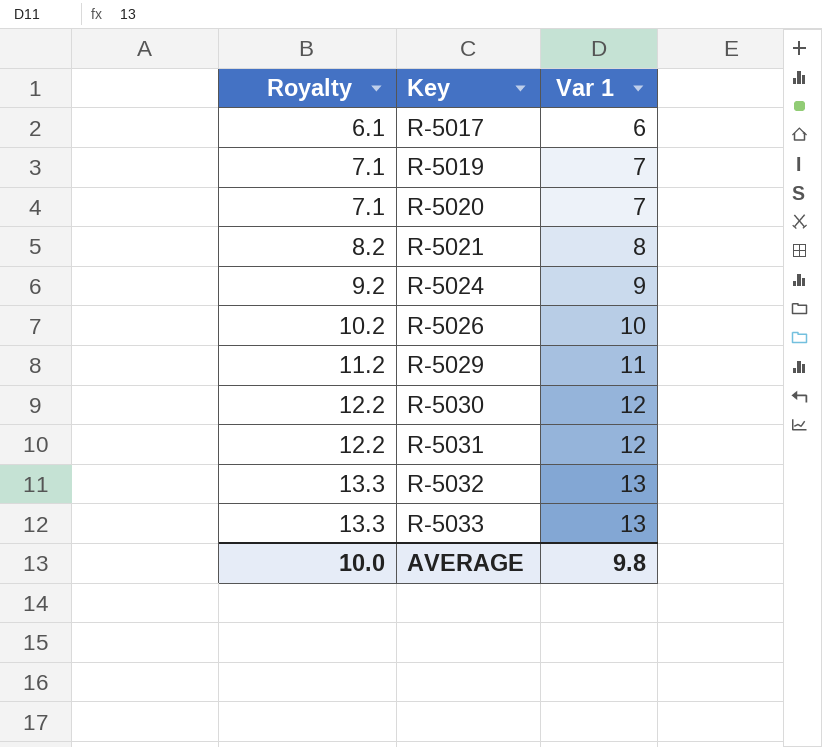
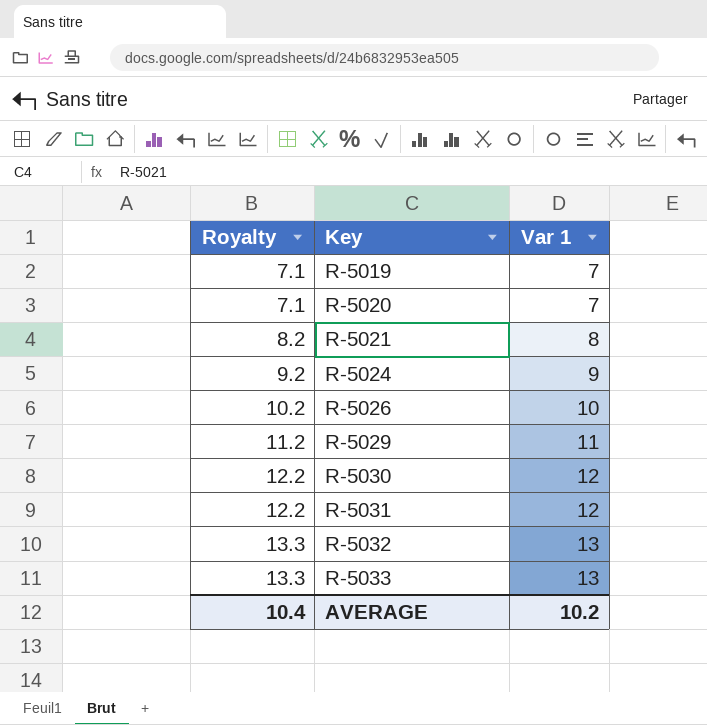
row R-5017: 6.1 | 6 -> none
AVERAGE | Royalty: 10.0 -> 10.4
AVERAGE | Var 1: 9.8 -> 10.2

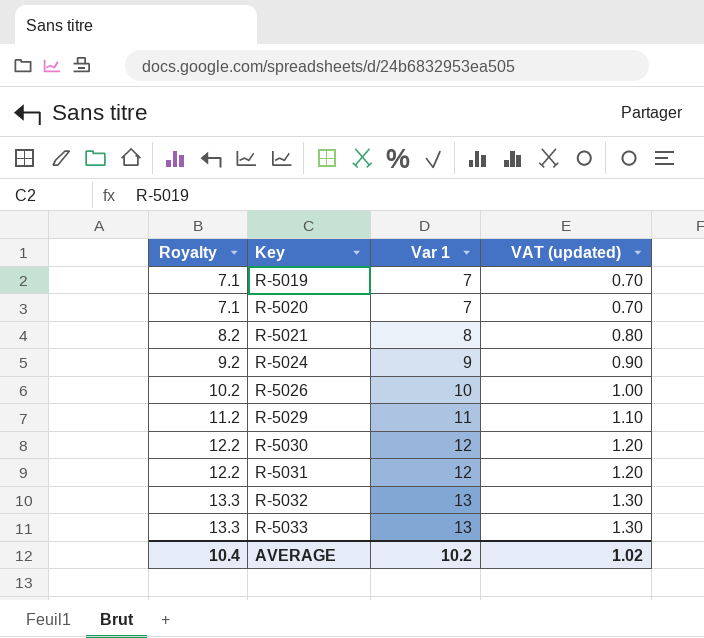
column VAT (updated) | formula: none -> [Var 1] * 0.1

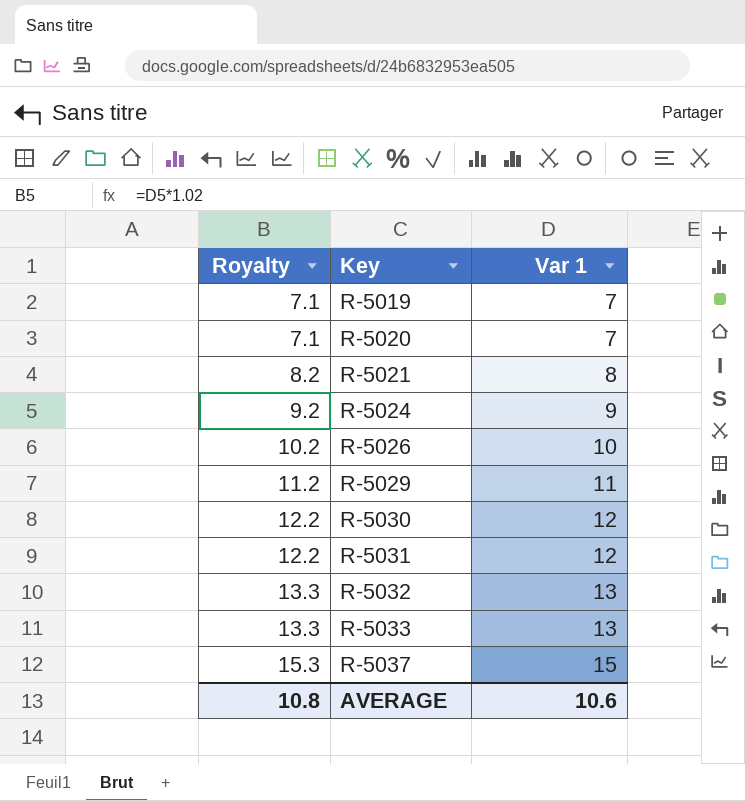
column VAT (updated) | formula: [Var 1] * 0.1 -> none
row R-5037: none -> 15.3 | 15
AVERAGE | Royalty: 10.4 -> 10.8
AVERAGE | Var 1: 10.2 -> 10.6

